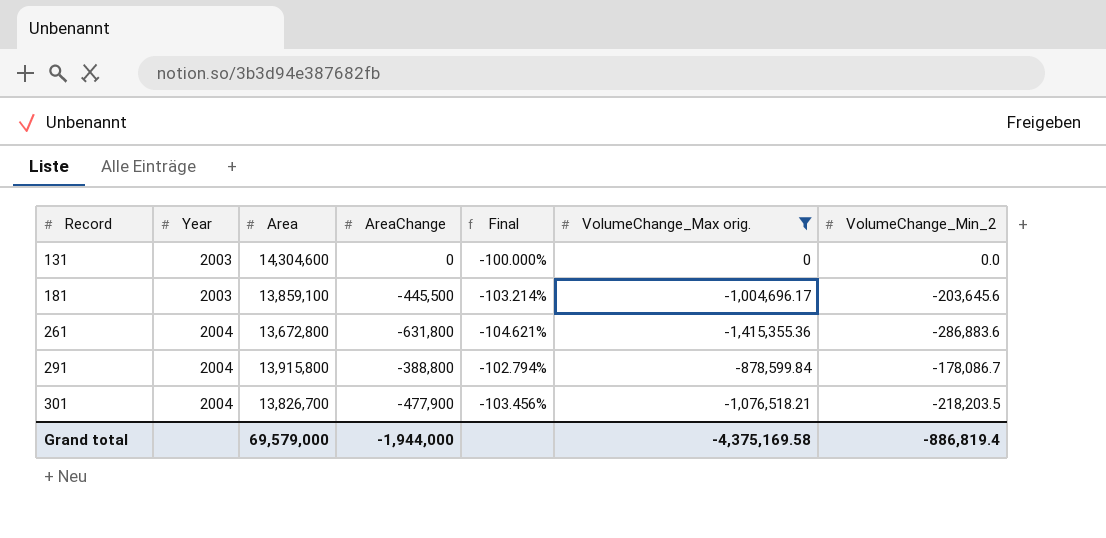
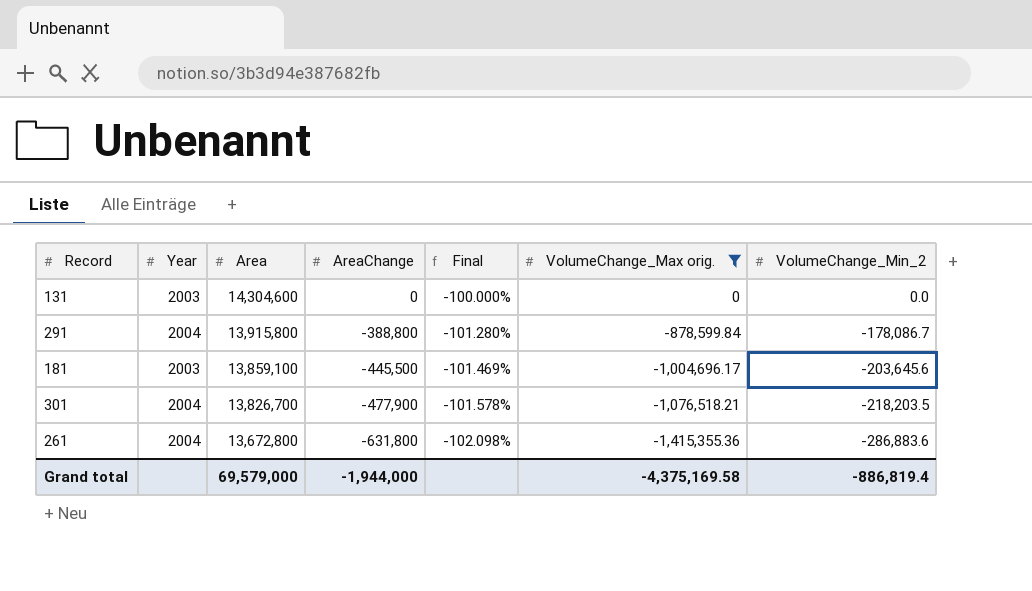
row order: Record ascending -> Area descending
column Final | formula: ([AreaChange] - [Area]) / [Area] -> ([VolumeChange_Min_2] - [Area]) / [Area]

